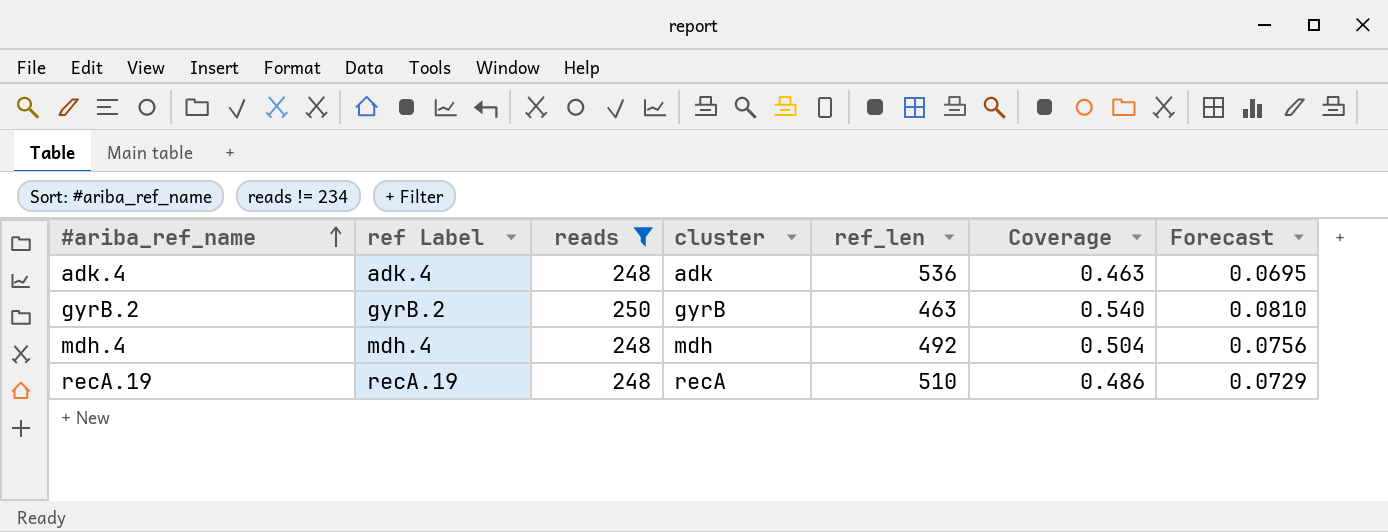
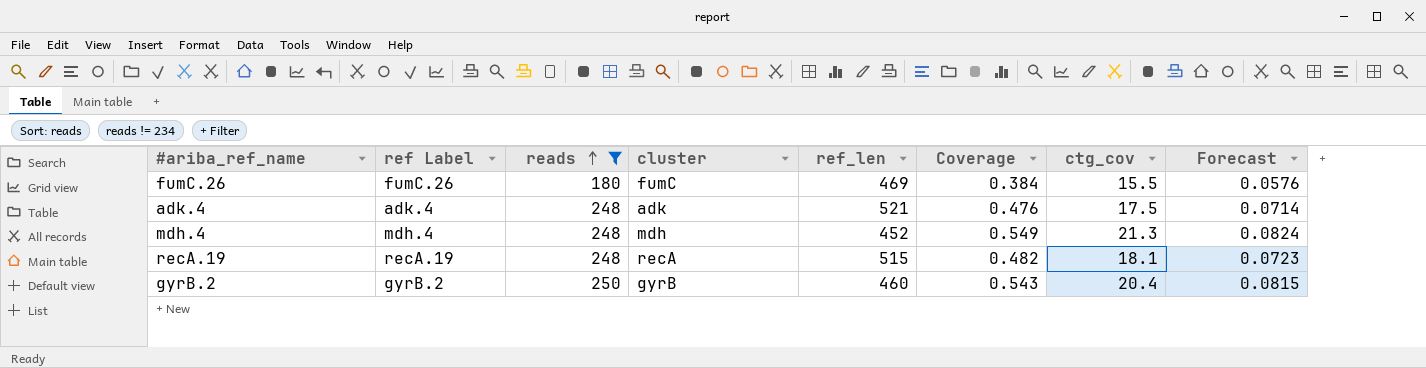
row order: #ariba_ref_name ascending -> reads ascending
column ctg_cov | position: none -> 7
row fumC.26: none -> fumC.26 | 180 | fumC | 469 | 0.384 | 15.5 | 0.0576
adk.4 | ref_len: 536 -> 521
adk.4 | Coverage: 0.463 -> 0.476
adk.4 | Forecast: 0.0695 -> 0.0714
mdh.4 | ref_len: 492 -> 452
mdh.4 | Coverage: 0.504 -> 0.549
mdh.4 | Forecast: 0.0756 -> 0.0824
recA.19 | ref_len: 510 -> 515
recA.19 | Coverage: 0.486 -> 0.482
recA.19 | Forecast: 0.0729 -> 0.0723
gyrB.2 | ref_len: 463 -> 460
gyrB.2 | Coverage: 0.540 -> 0.543
gyrB.2 | Forecast: 0.0810 -> 0.0815

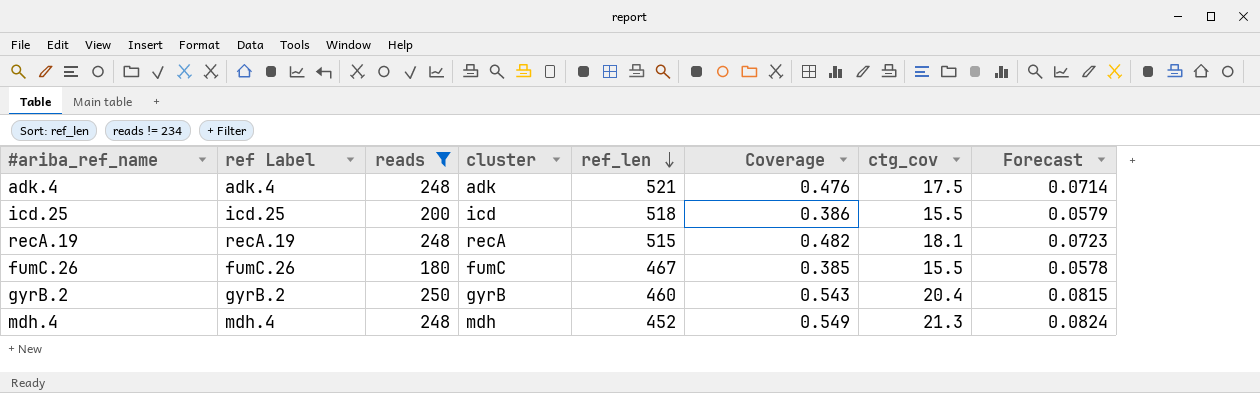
row order: reads ascending -> ref_len descending
row icd.25: none -> icd.25 | 200 | icd | 518 | 0.386 | 15.5 | 0.0579
fumC.26 | ref_len: 469 -> 467
fumC.26 | Coverage: 0.384 -> 0.385
fumC.26 | Forecast: 0.0576 -> 0.0578

